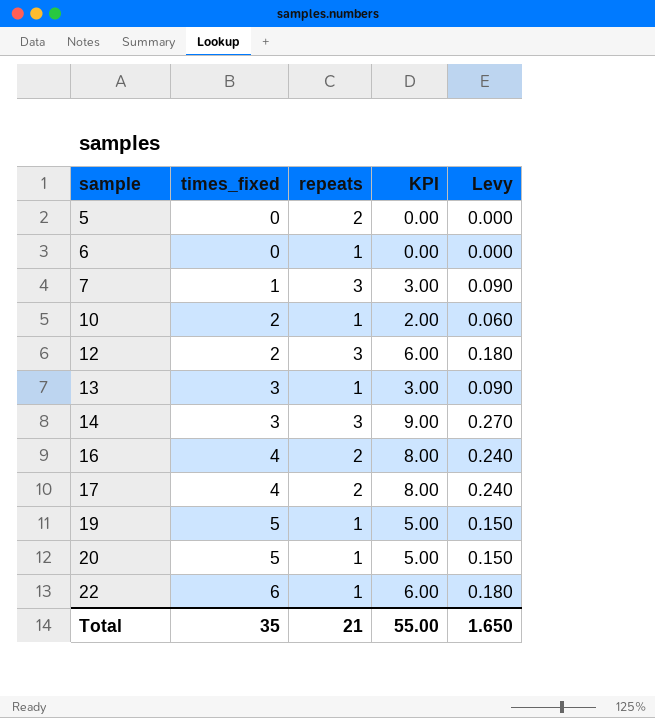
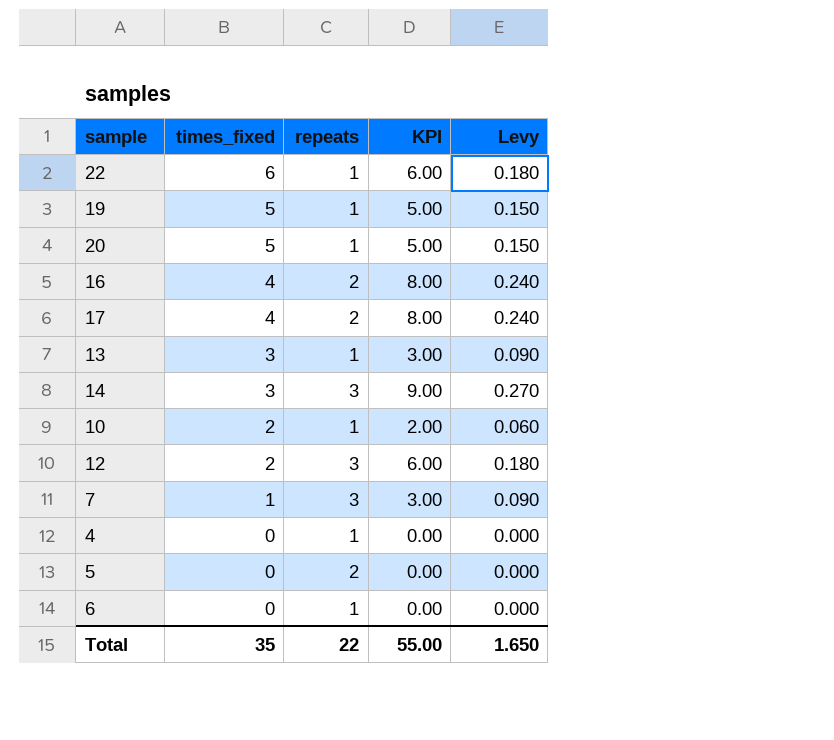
row order: sample ascending -> times_fixed descending
row 4: none -> 0 | 1 | 0.00 | 0.000
Total | repeats: 21 -> 22

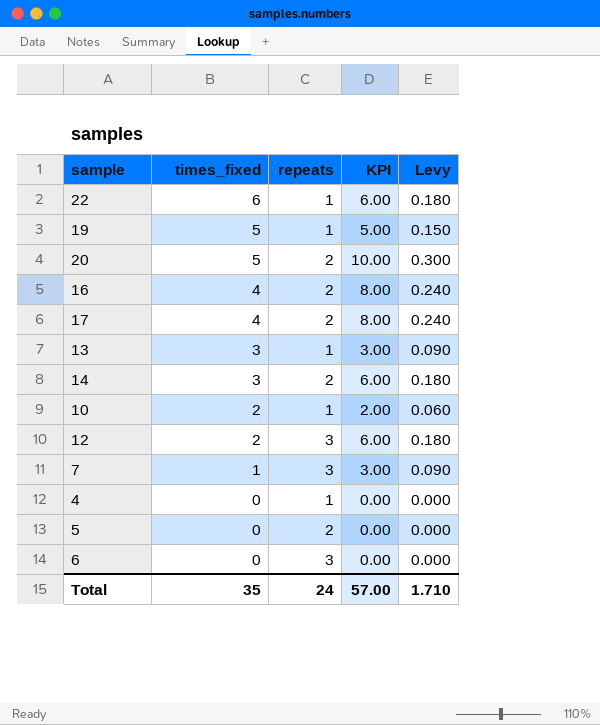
20 | repeats: 1 -> 2
20 | KPI: 5.00 -> 10.00
20 | Levy: 0.150 -> 0.300
14 | repeats: 3 -> 2
14 | KPI: 9.00 -> 6.00
14 | Levy: 0.270 -> 0.180
6 | repeats: 1 -> 3
Total | repeats: 22 -> 24
Total | KPI: 55.00 -> 57.00
Total | Levy: 1.650 -> 1.710

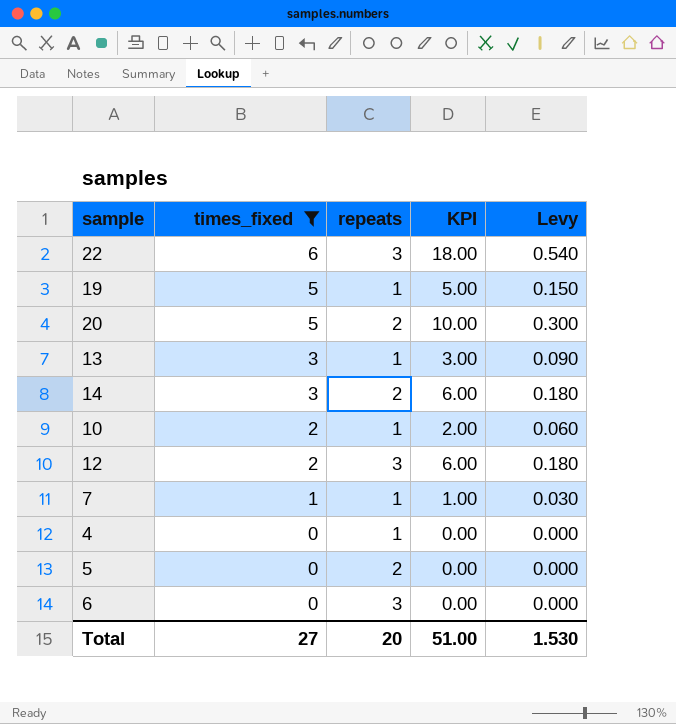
filter: none -> times_fixed != 4
22 | repeats: 1 -> 3
22 | KPI: 6.00 -> 18.00
22 | Levy: 0.180 -> 0.540
7 | repeats: 3 -> 1
7 | KPI: 3.00 -> 1.00
7 | Levy: 0.090 -> 0.030
Total | times_fixed: 35 -> 27
Total | repeats: 24 -> 20
Total | KPI: 57.00 -> 51.00
Total | Levy: 1.710 -> 1.530

